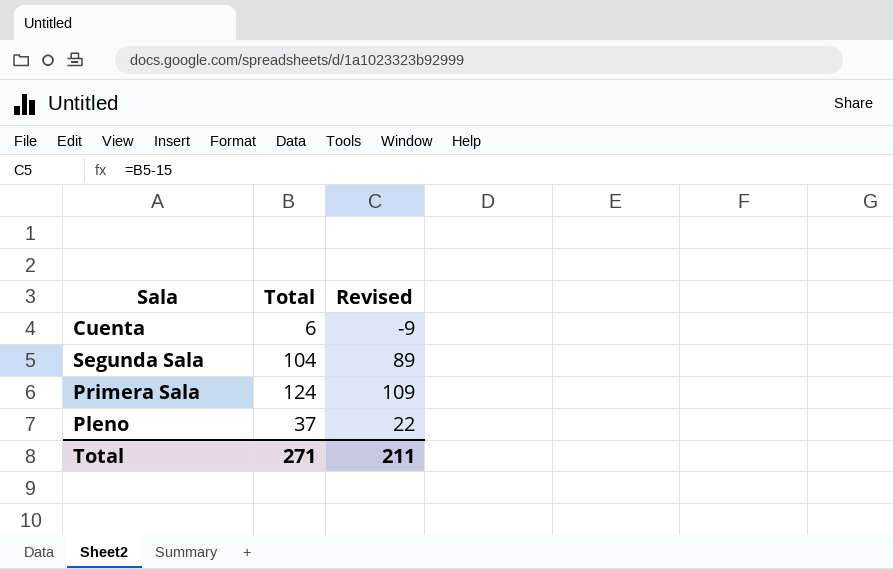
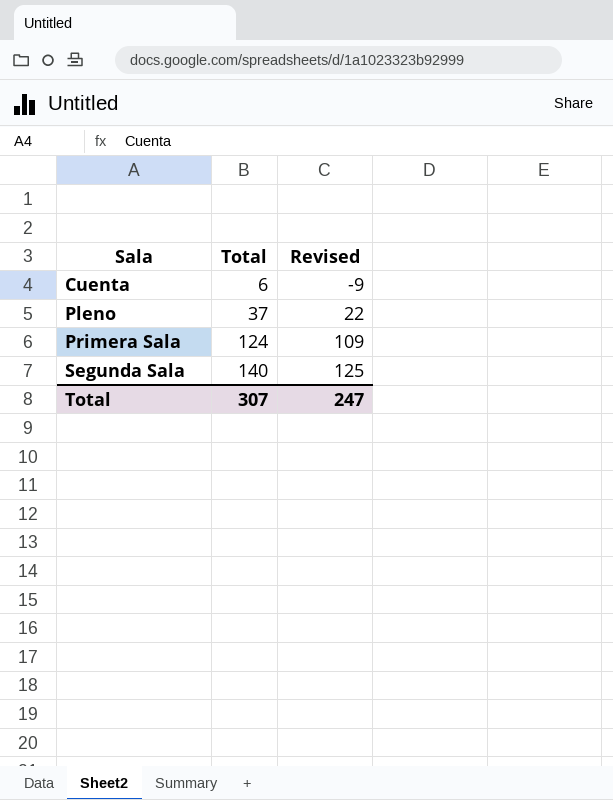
row order: none -> Sala ascending
Segunda Sala | Total: 104 -> 140
Segunda Sala | Revised: 89 -> 125
Total | Total: 271 -> 307
Total | Revised: 211 -> 247

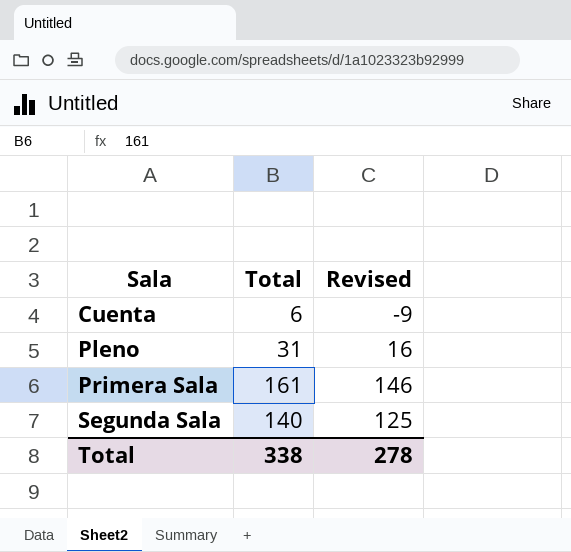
Pleno | Total: 37 -> 31
Pleno | Revised: 22 -> 16
Primera Sala | Total: 124 -> 161
Primera Sala | Revised: 109 -> 146
Total | Total: 307 -> 338
Total | Revised: 247 -> 278

